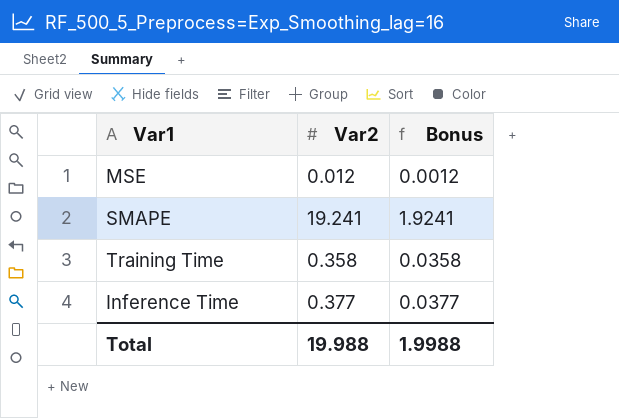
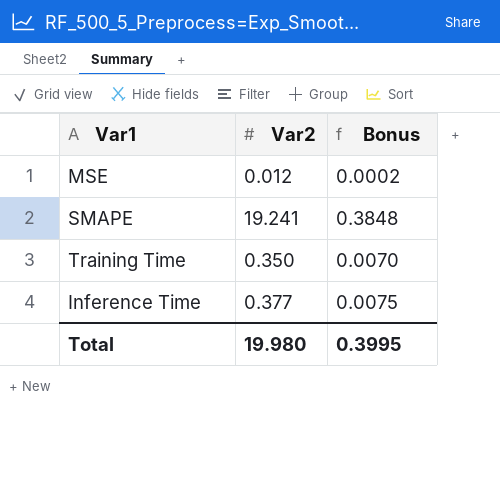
column Bonus | formula: [Var2] * 0.1 -> [Var2] * 0.02
Training Time | Var2: 0.358 -> 0.350
Total | Var2: 19.988 -> 19.980
Total | Bonus: 1.9988 -> 0.3995

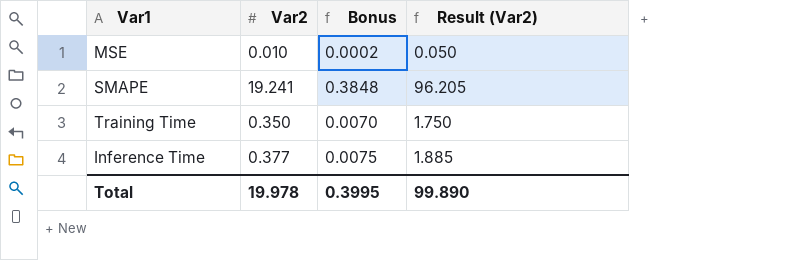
column Result (Var2) | formula: none -> [Var2] * 5
MSE | Var2: 0.012 -> 0.010
Total | Var2: 19.980 -> 19.978

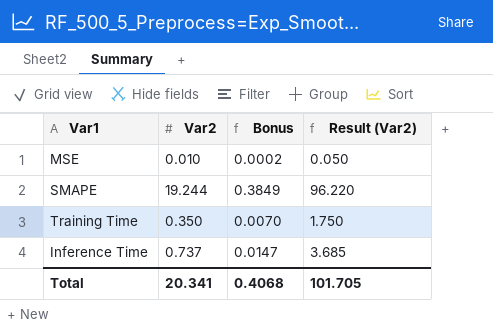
SMAPE | Var2: 19.241 -> 19.244
SMAPE | Bonus: 0.3848 -> 0.3849
SMAPE | Result (Var2): 96.205 -> 96.220
Inference Time | Var2: 0.377 -> 0.737
Inference Time | Bonus: 0.0075 -> 0.0147
Inference Time | Result (Var2): 1.885 -> 3.685
Total | Var2: 19.978 -> 20.341
Total | Bonus: 0.3995 -> 0.4068
Total | Result (Var2): 99.890 -> 101.705

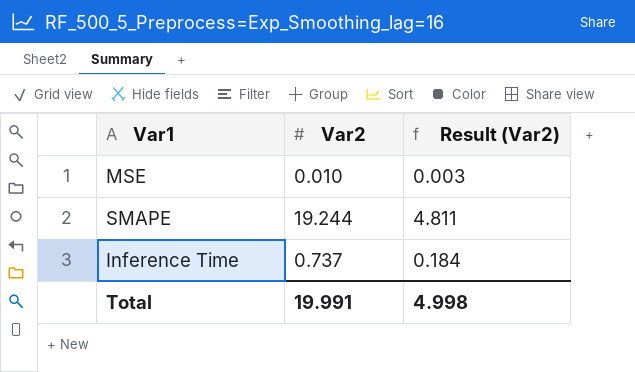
column Bonus | formula: [Var2] * 0.02 -> none
column Result (Var2) | formula: [Var2] * 5 -> [Var2] * 0.25
row Training Time: 0.350 | 0.0070 | 1.750 -> none
Total | Var2: 20.341 -> 19.991
Total | Result (Var2): 101.705 -> 4.998

